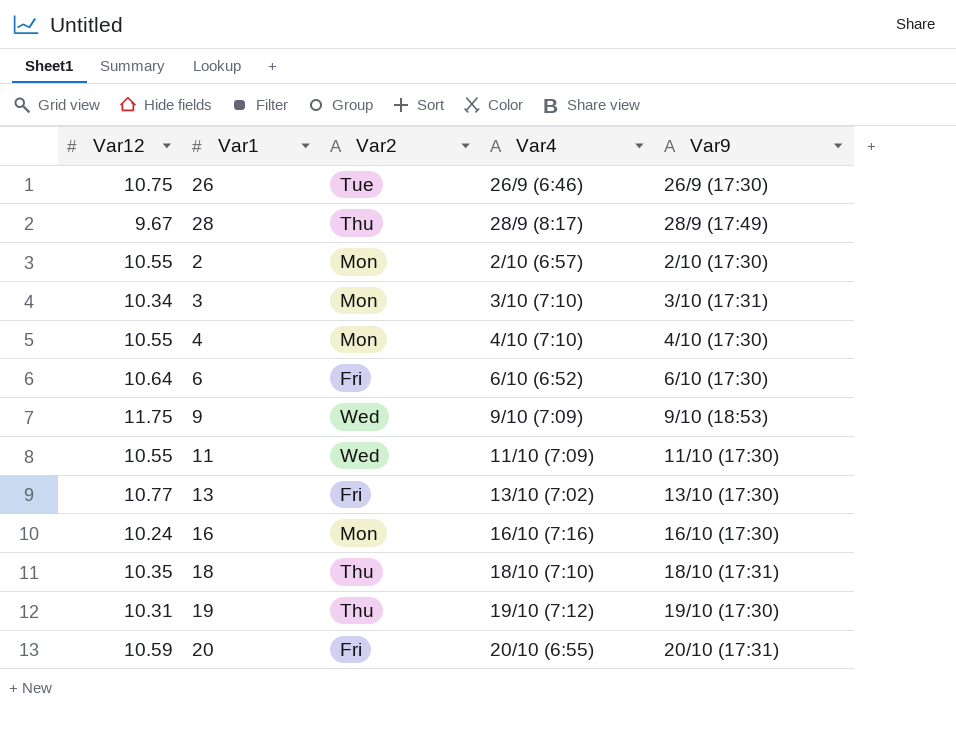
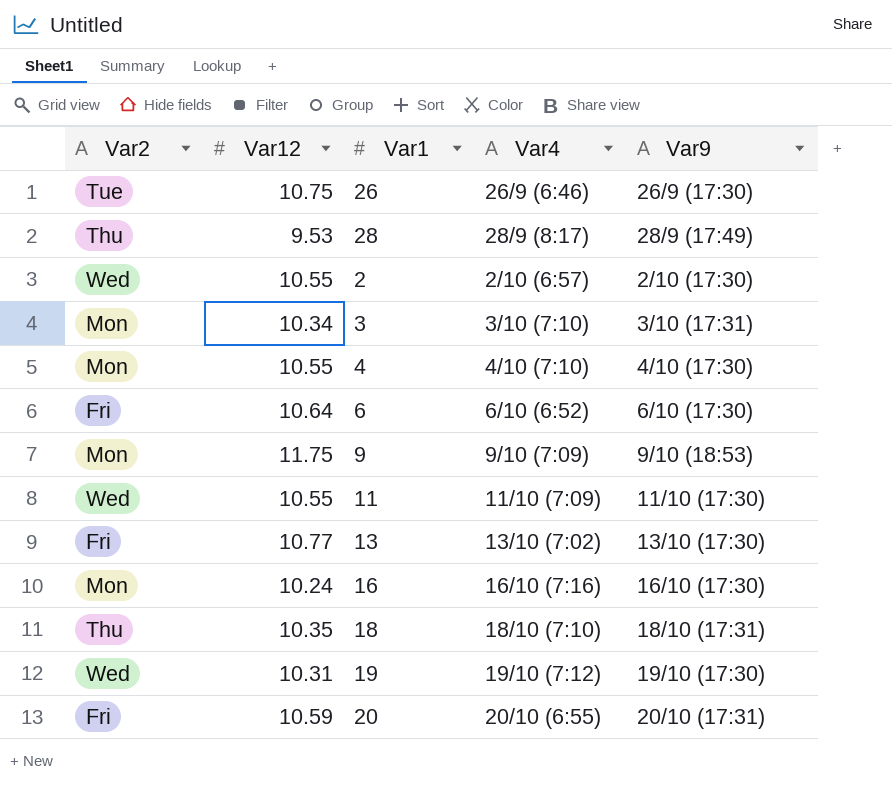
column Var2 | position: 3 -> 1
28 | Var12: 9.67 -> 9.53
2 | Var2: Mon -> Wed
9 | Var2: Wed -> Mon
19 | Var2: Thu -> Wed

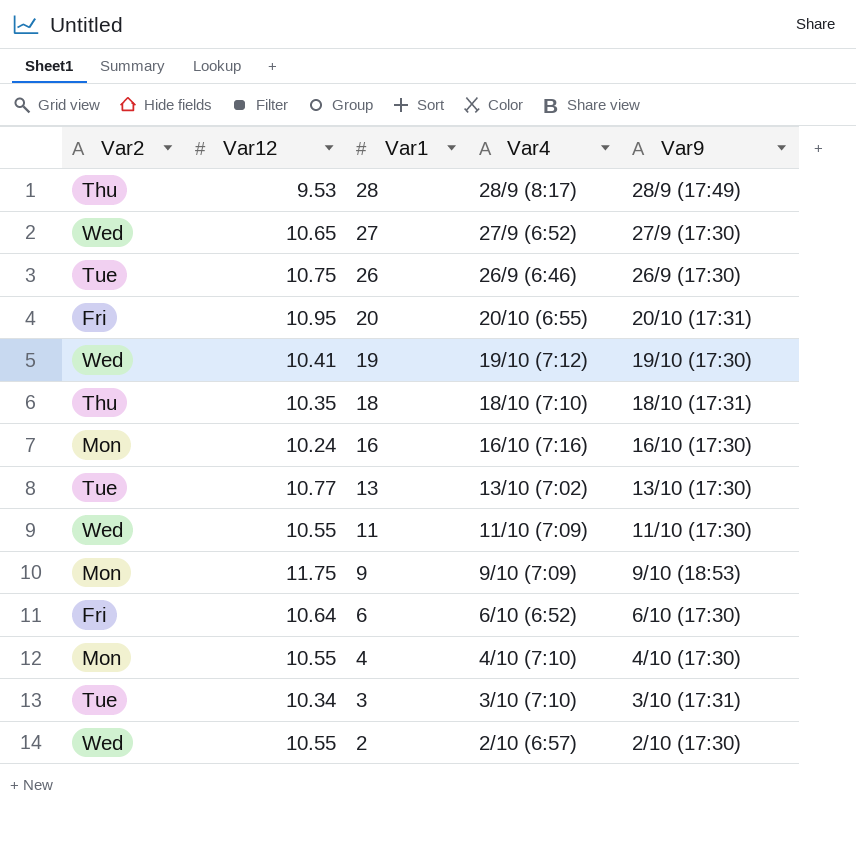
row order: none -> Var1 descending
row 27: none -> Wed | 10.65 | 27/9 (6:52) | 27/9 (17:30)
20 | Var12: 10.59 -> 10.95
19 | Var12: 10.31 -> 10.41
13 | Var2: Fri -> Tue
3 | Var2: Mon -> Tue

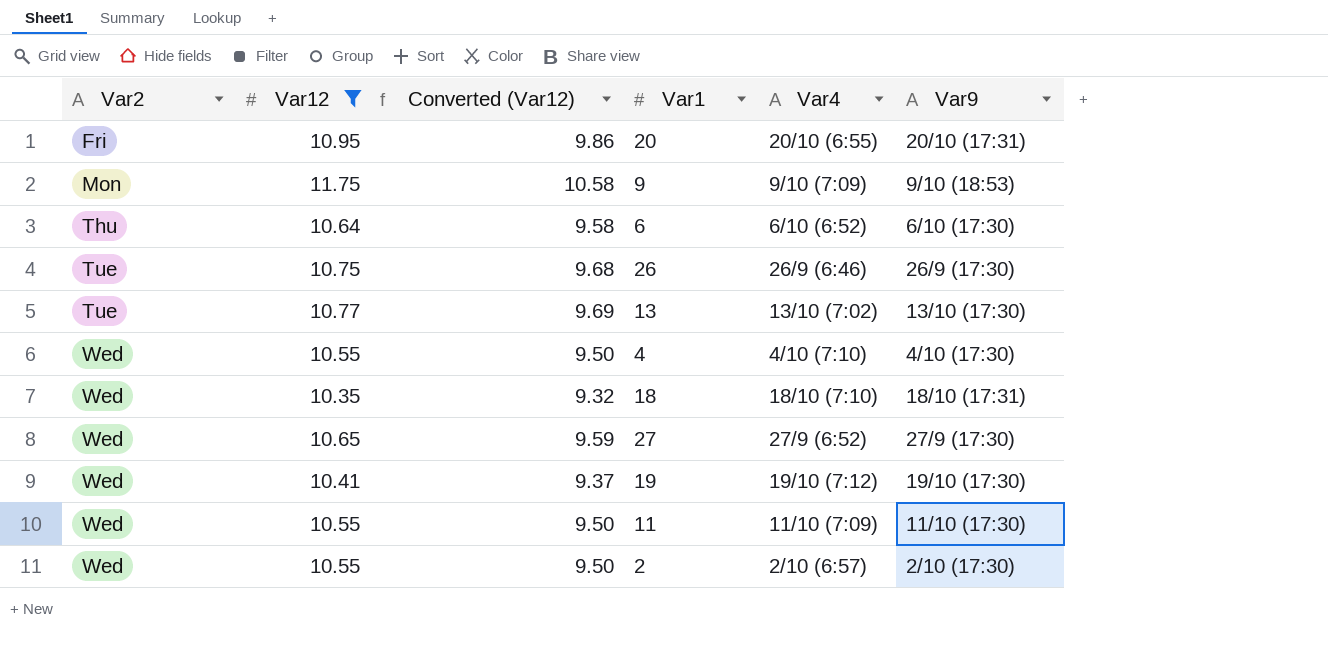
filter: none -> Var12 >= 10.35
row order: Var1 descending -> Var2 ascending
column Converted (Var12) | formula: none -> [Var12] * 0.9
6 | Var2: Fri -> Thu
4 | Var2: Mon -> Wed
18 | Var2: Thu -> Wed

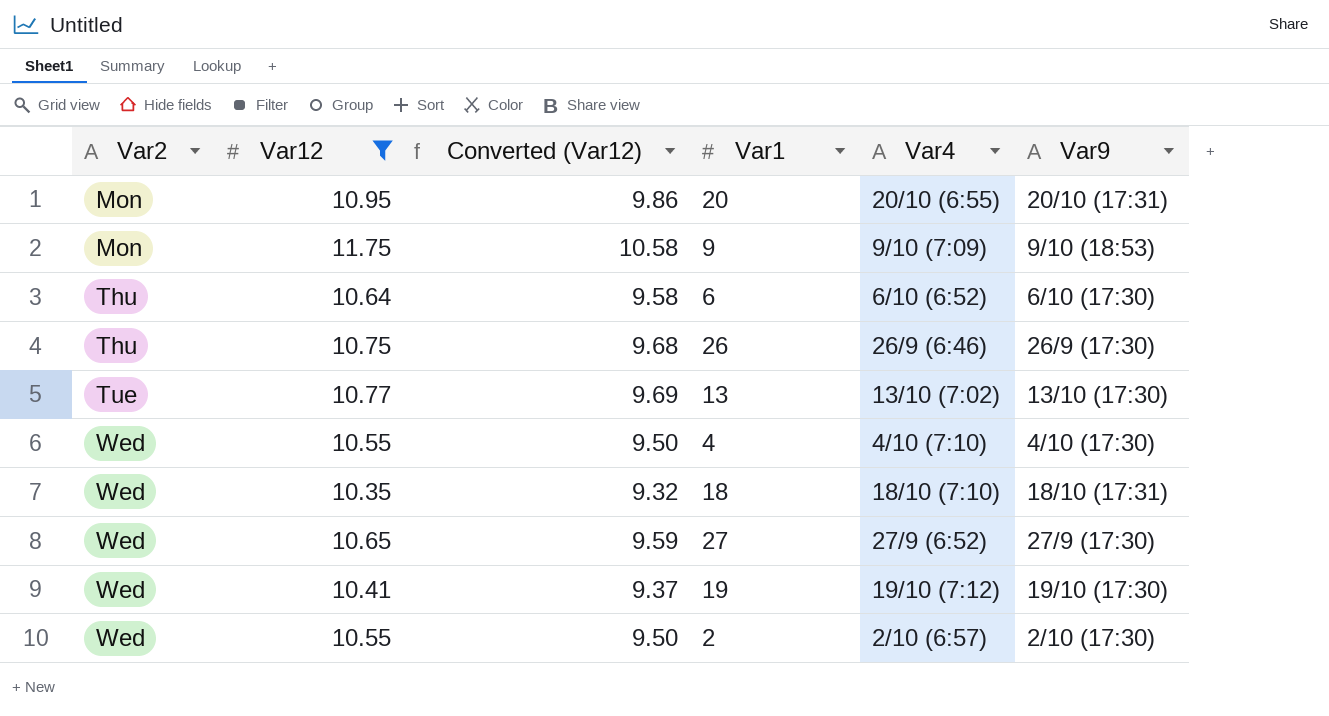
row 11: Wed | 10.55 | 9.50 | 11/10 (7:09) | 11/10 (17:30) -> none
20 | Var2: Fri -> Mon
26 | Var2: Tue -> Thu

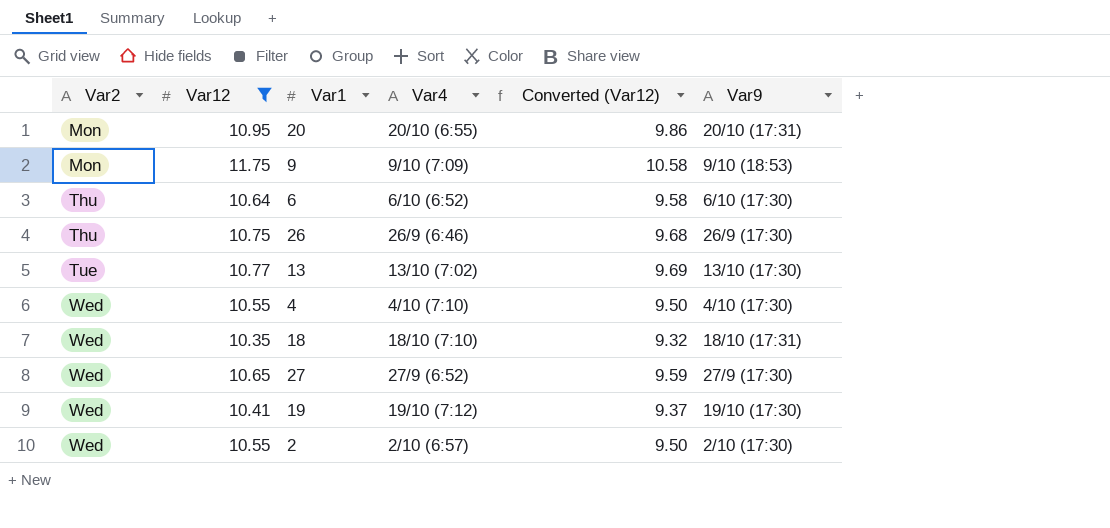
column Converted (Var12) | position: 3 -> 5

